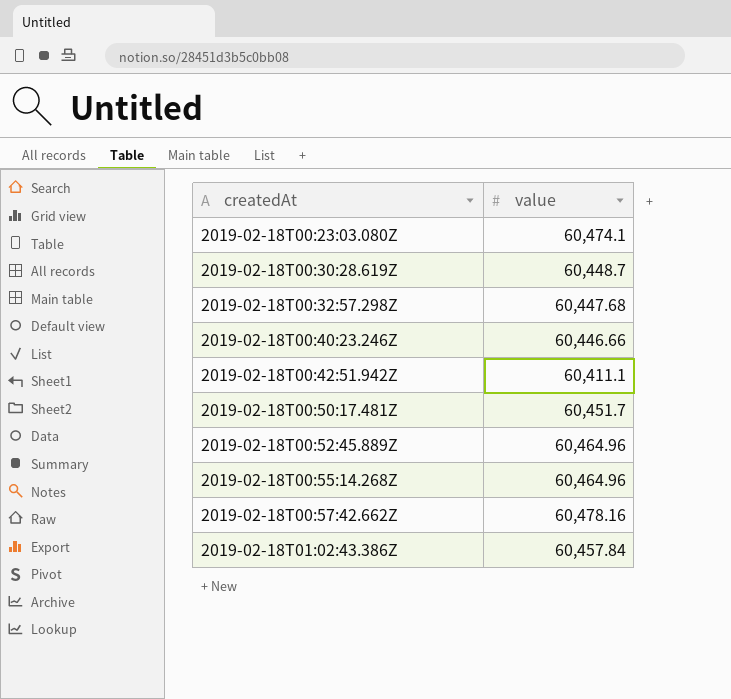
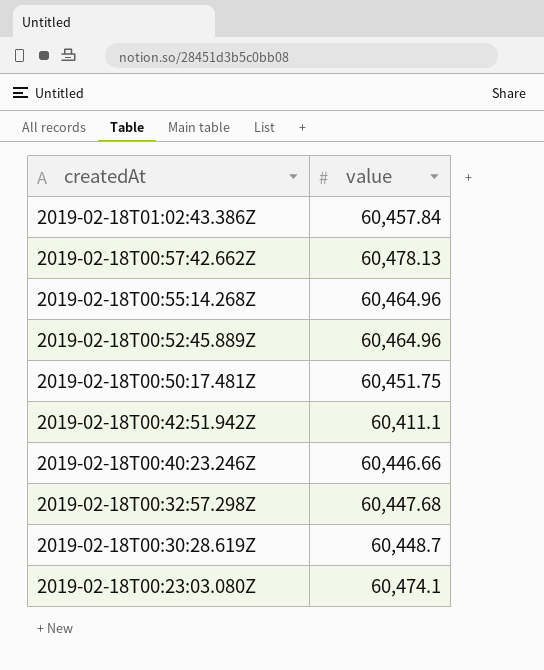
row order: createdAt ascending -> createdAt descending
2019-02-18T00:57:42.662Z | value: 60,478.16 -> 60,478.13
2019-02-18T00:50:17.481Z | value: 60,451.7 -> 60,451.75

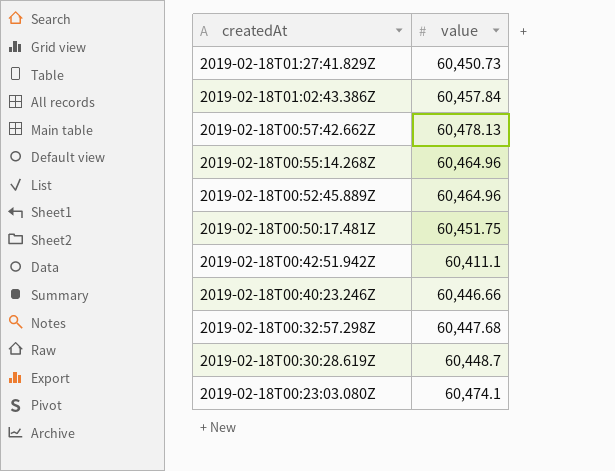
row 2019-02-18T01:27:41.829Z: none -> 60,450.73

